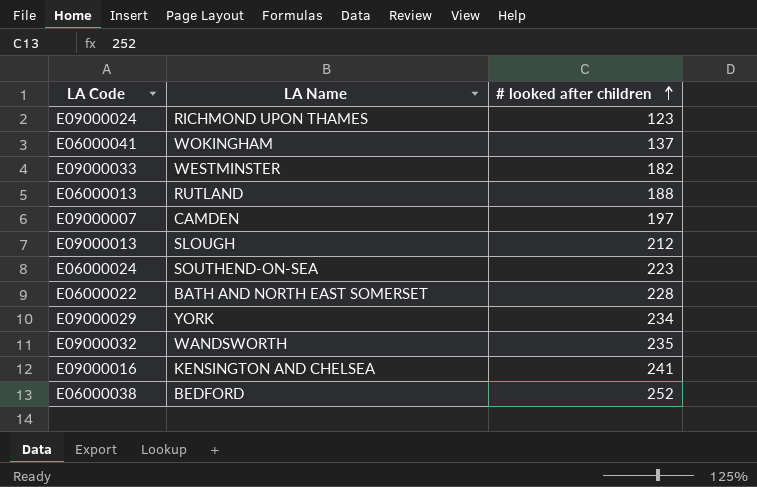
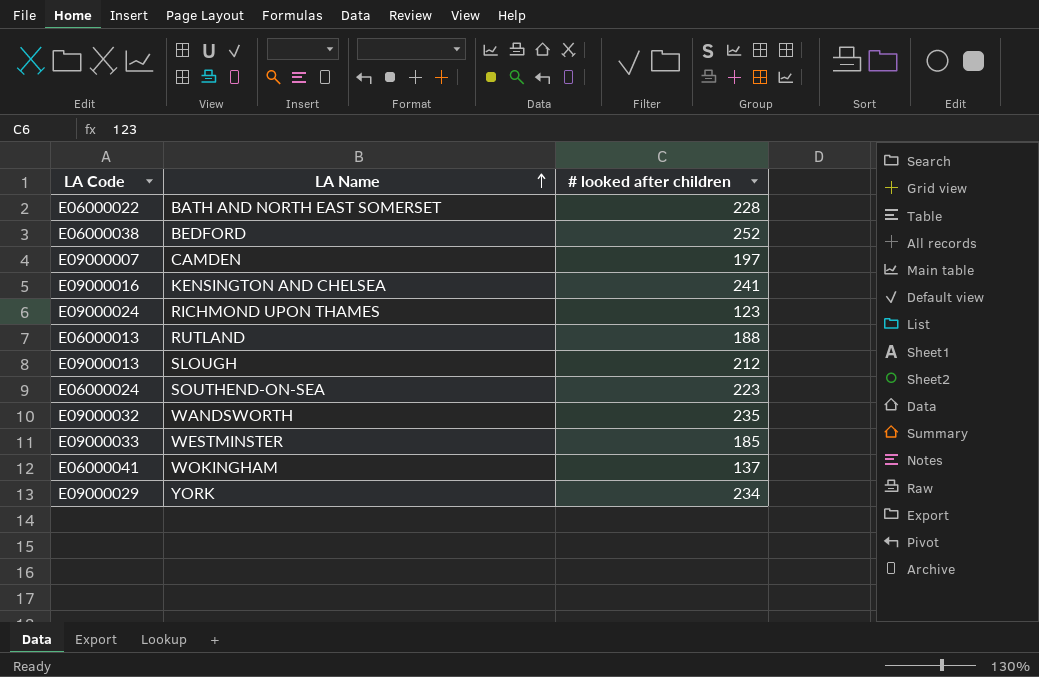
row order: # looked after children ascending -> LA Name ascending
E09000033 | # looked after children: 182 -> 185

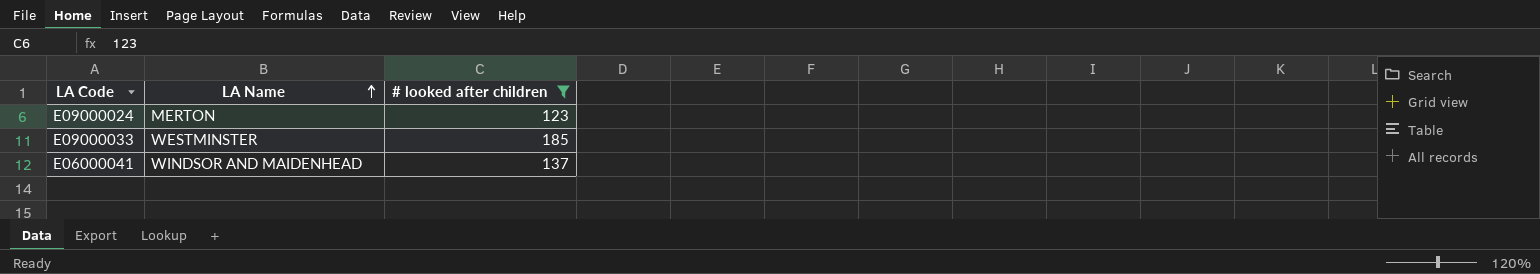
filter: none -> # looked after children <= 185
E09000024 | LA Name: RICHMOND UPON THAMES -> MERTON
E06000041 | LA Name: WOKINGHAM -> WINDSOR AND MAIDENHEAD

